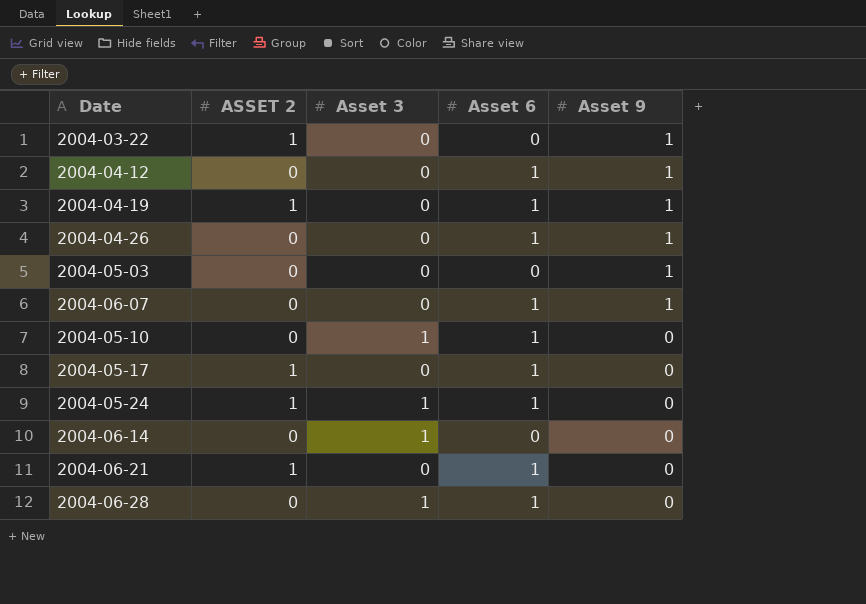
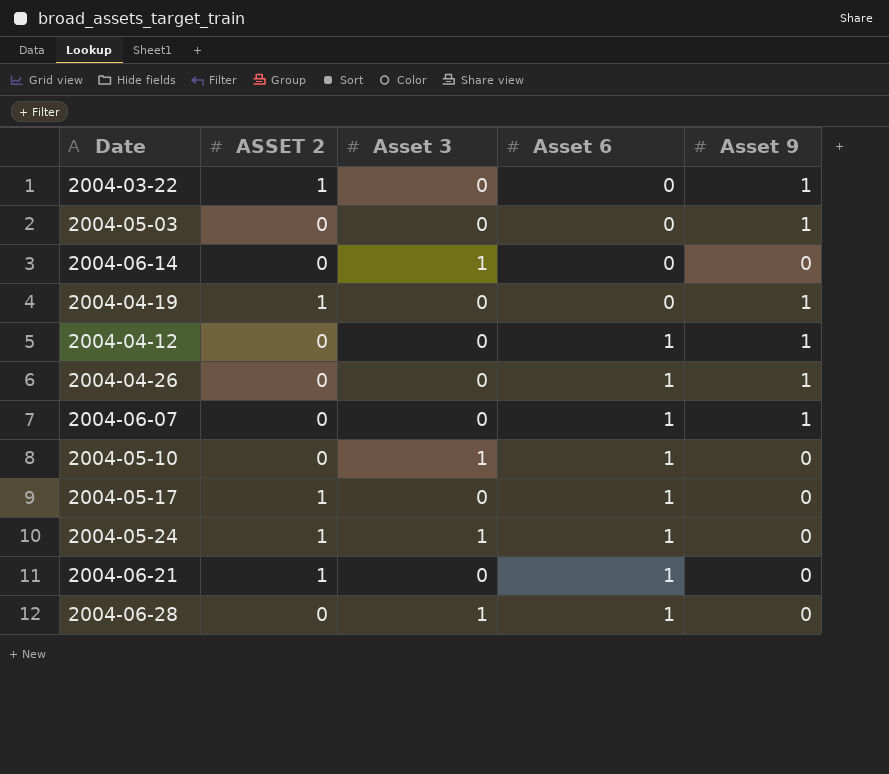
row order: Asset 9 descending -> Asset 6 ascending
2004-04-19 | Asset 6: 1 -> 0

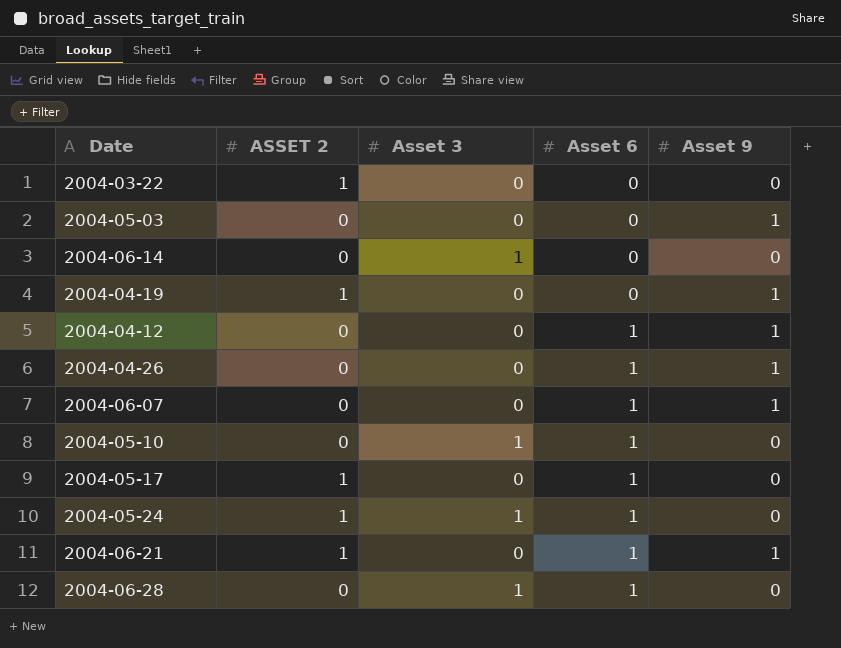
2004-03-22 | Asset 9: 1 -> 0
2004-06-21 | Asset 9: 0 -> 1

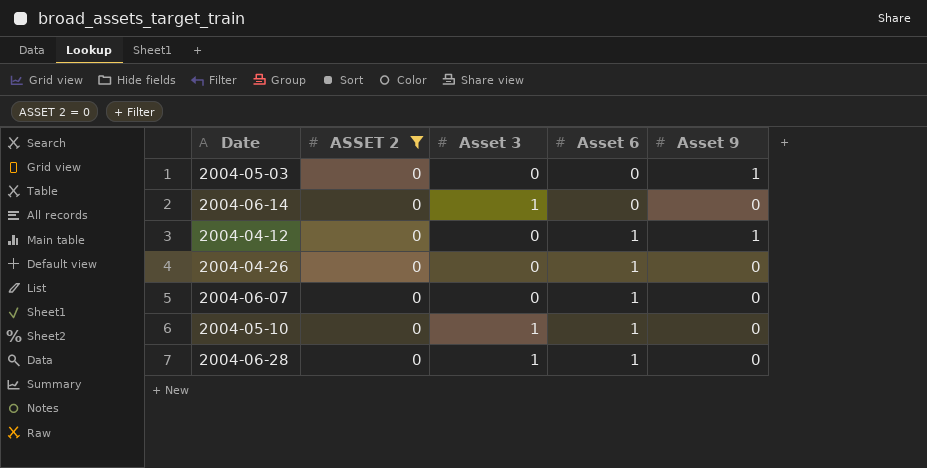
filter: none -> ASSET 2 = 0
2004-04-26 | Asset 9: 1 -> 0
2004-06-07 | Asset 9: 1 -> 0

